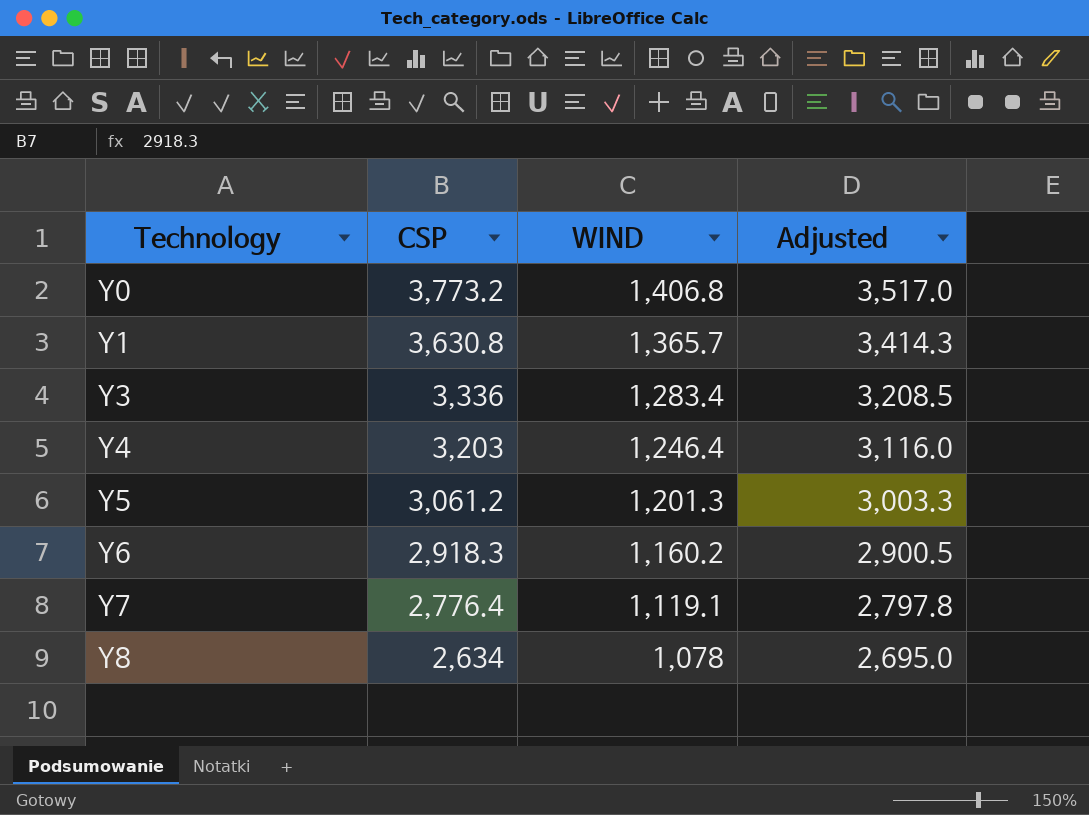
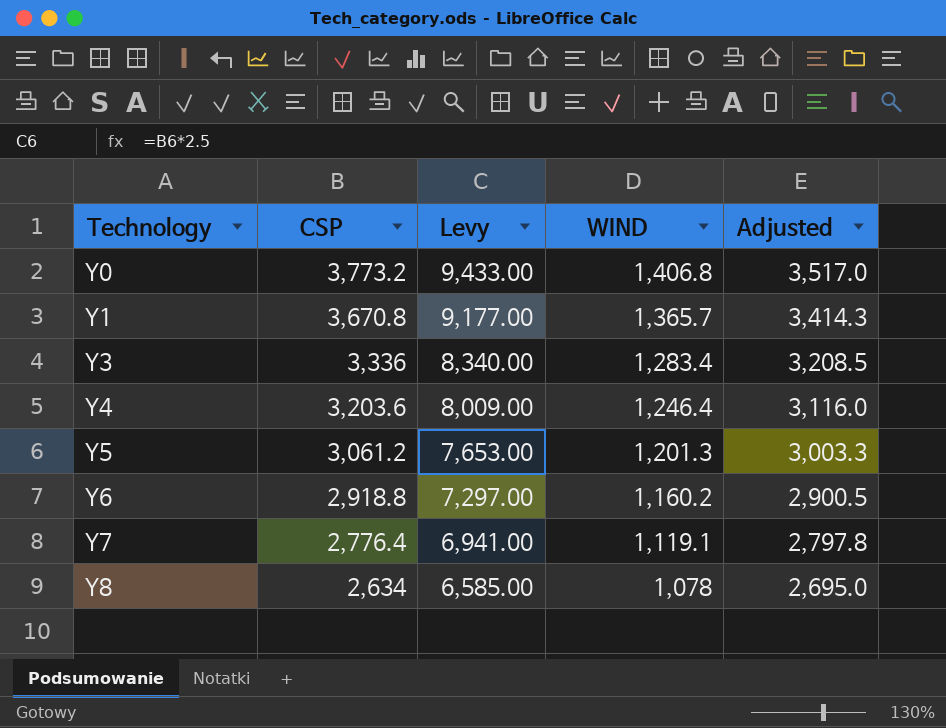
column Levy | formula: none -> [CSP] * 2.5
Y1 | CSP: 3,630.8 -> 3,670.8
Y4 | CSP: 3,203 -> 3,203.6
Y6 | CSP: 2,918.3 -> 2,918.8

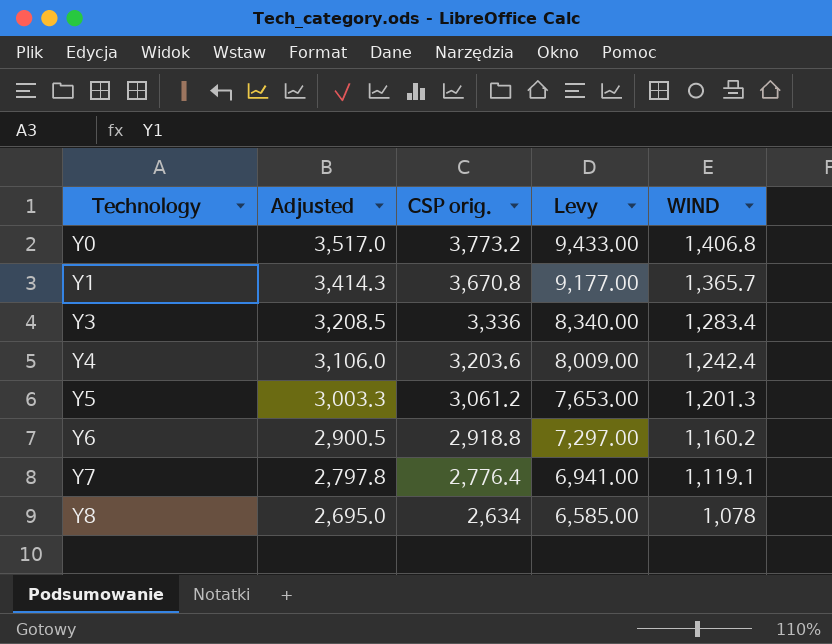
column Adjusted | position: 5 -> 2
column name: CSP -> CSP orig.
Y4 | Adjusted: 3,116.0 -> 3,106.0
Y4 | WIND: 1,246.4 -> 1,242.4

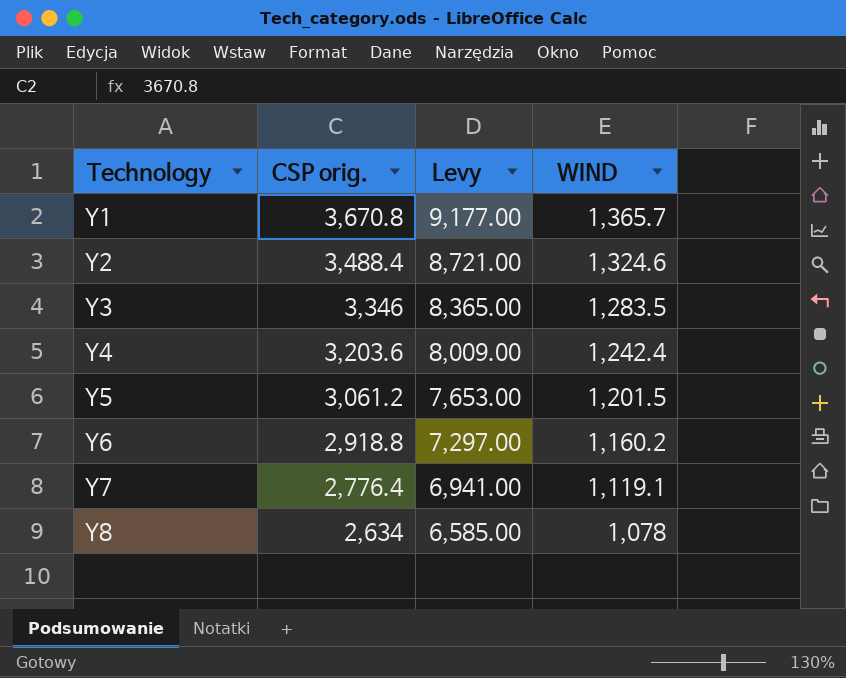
column Adjusted | formula: [WIND] * 2.5 -> none
row Y0: 3,517.0 | 3,773.2 | 9,433.00 | 1,406.8 -> none
row Y2: none -> 3,488.4 | 8,721.00 | 1,324.6
Y3 | CSP orig.: 3,336 -> 3,346
Y3 | Levy: 8,340.00 -> 8,365.00
Y3 | WIND: 1,283.4 -> 1,283.5
Y5 | WIND: 1,201.3 -> 1,201.5

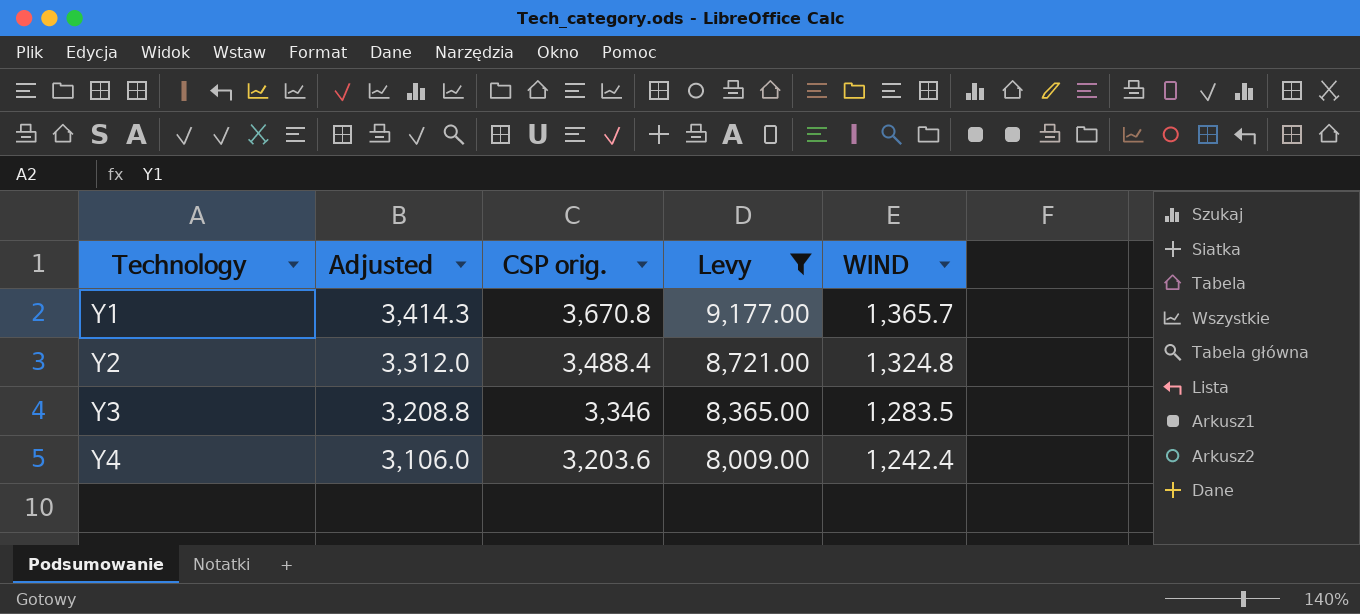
filter: none -> Levy >= 8,009.00
column Adjusted | formula: none -> [WIND] * 2.5
Y2 | WIND: 1,324.6 -> 1,324.8

